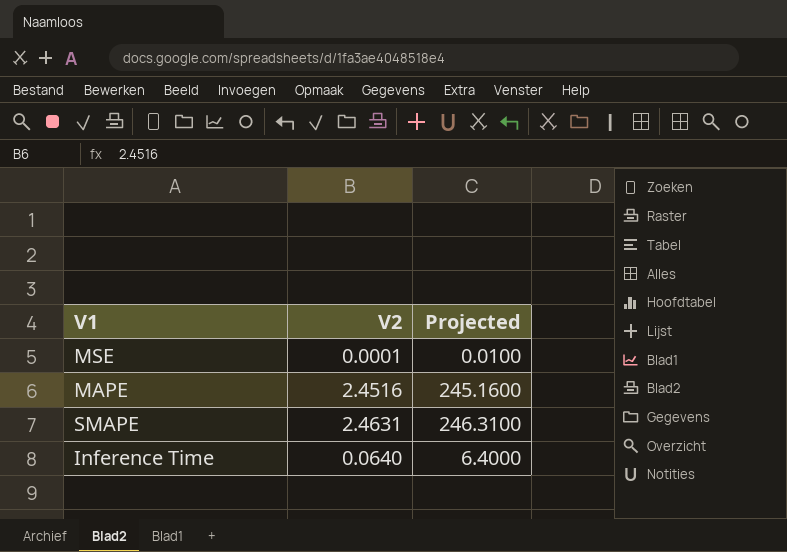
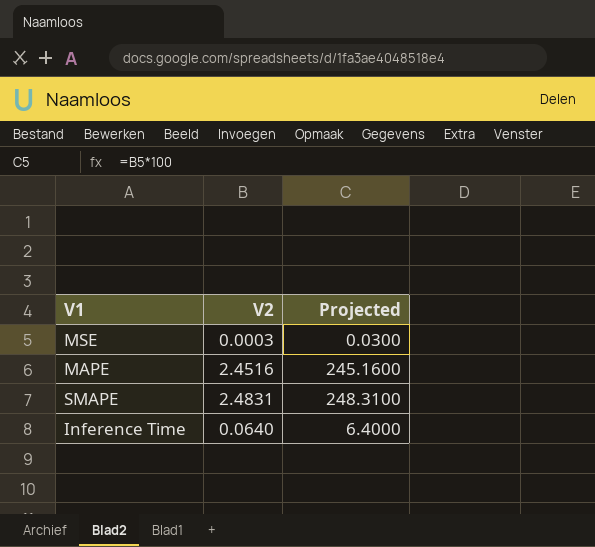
MSE | V2: 0.0001 -> 0.0003
MSE | Projected: 0.0100 -> 0.0300
SMAPE | V2: 2.4631 -> 2.4831
SMAPE | Projected: 246.3100 -> 248.3100

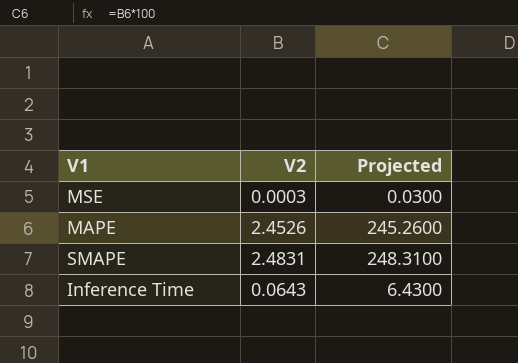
MAPE | V2: 2.4516 -> 2.4526
MAPE | Projected: 245.1600 -> 245.2600
Inference Time | V2: 0.0640 -> 0.0643
Inference Time | Projected: 6.4000 -> 6.4300

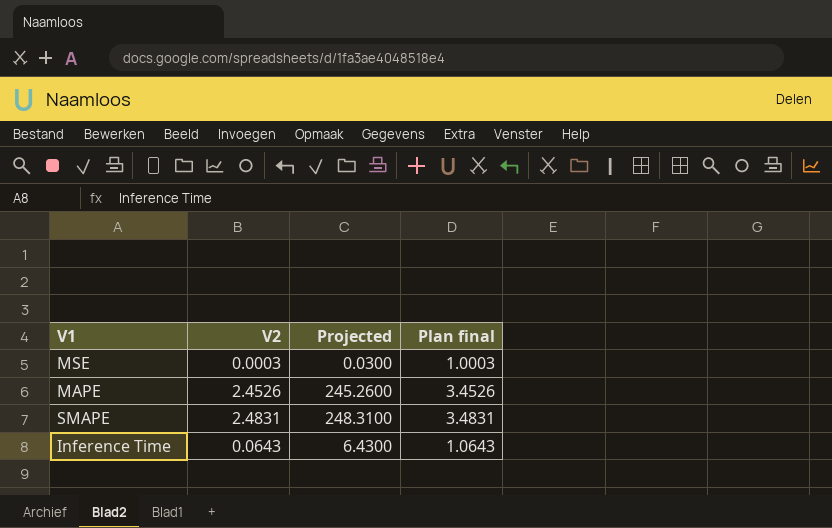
column Plan final | formula: none -> [V2] + 1

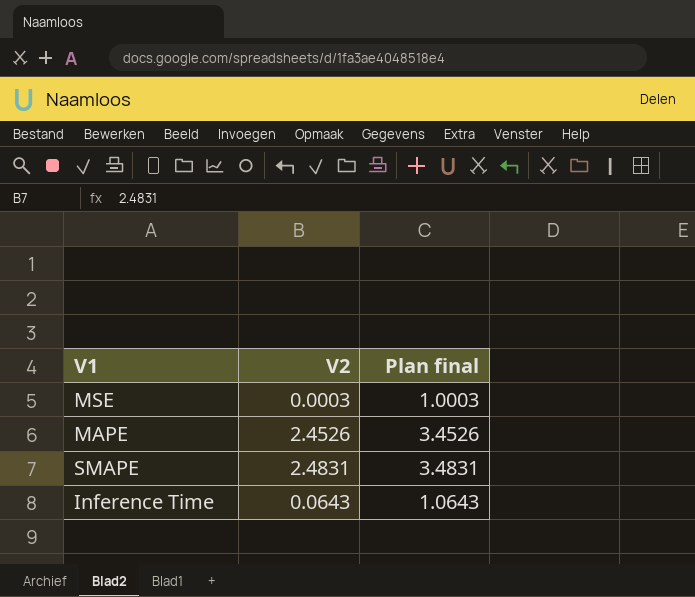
column Projected | formula: [V2] * 100 -> none

